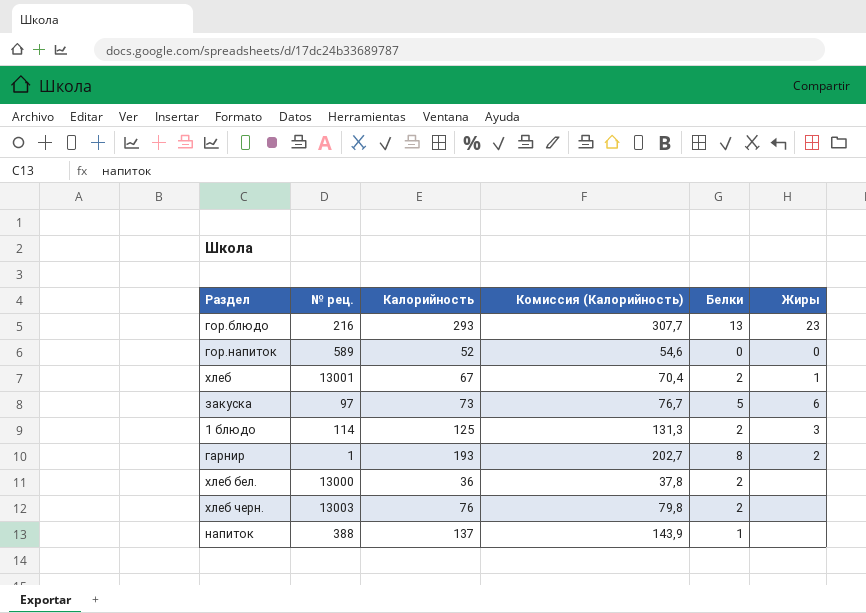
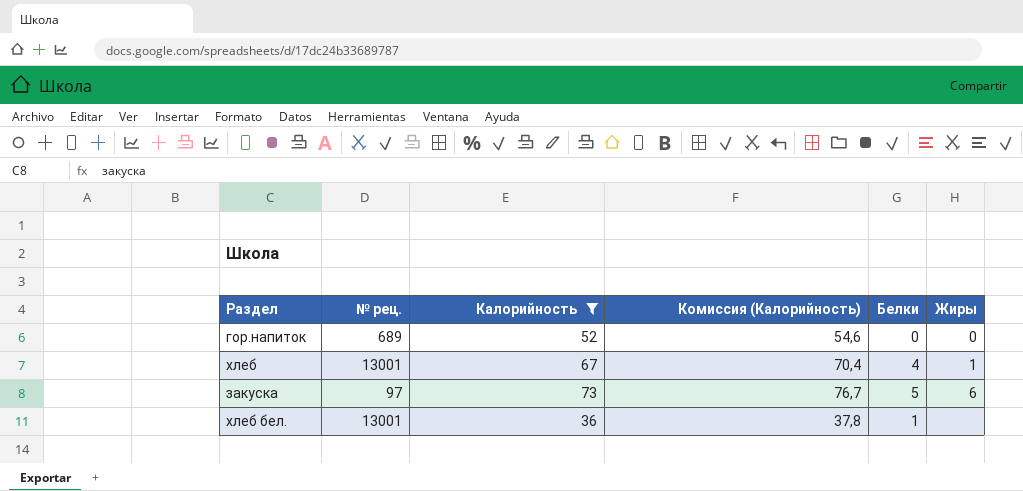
filter: none -> Калорийность <= 73
гор.напиток | № рец.: 589 -> 689
хлеб | Белки: 2 -> 4
хлеб бел. | № рец.: 13000 -> 13001
хлеб бел. | Белки: 2 -> 1

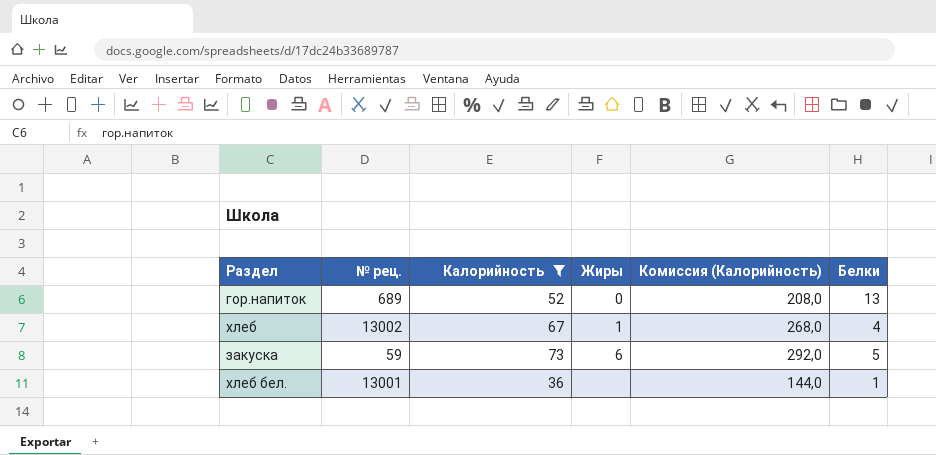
column Жиры | position: 6 -> 4
column Комиссия (Калорийность) | formula: [Калорийность] * 1,05 -> [Калорийность] * 4
гор.напиток | Белки: 0 -> 13
хлеб | № рец.: 13001 -> 13002
закуска | № рец.: 97 -> 59

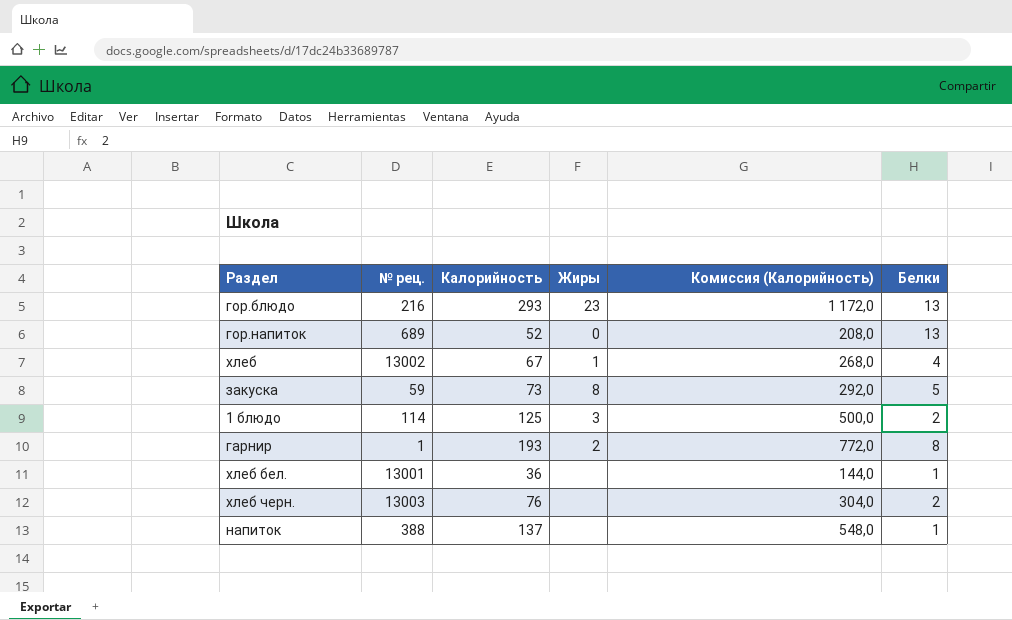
filter: Калорийность <= 73 -> none
закуска | Жиры: 6 -> 8

